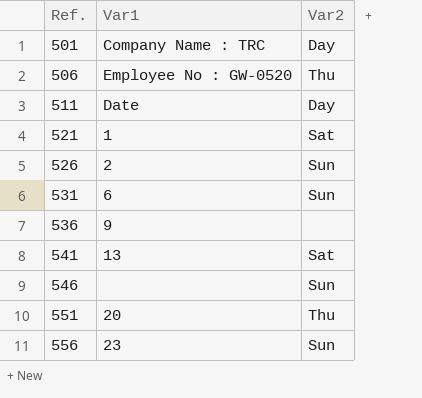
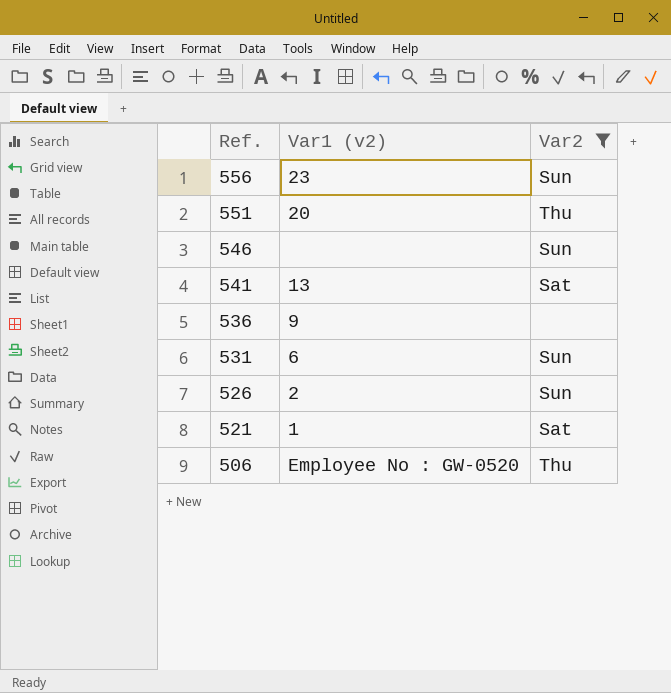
filter: none -> Var2 != Day
row order: Ref. ascending -> Ref. descending
column name: Var1 -> Var1 (v2)

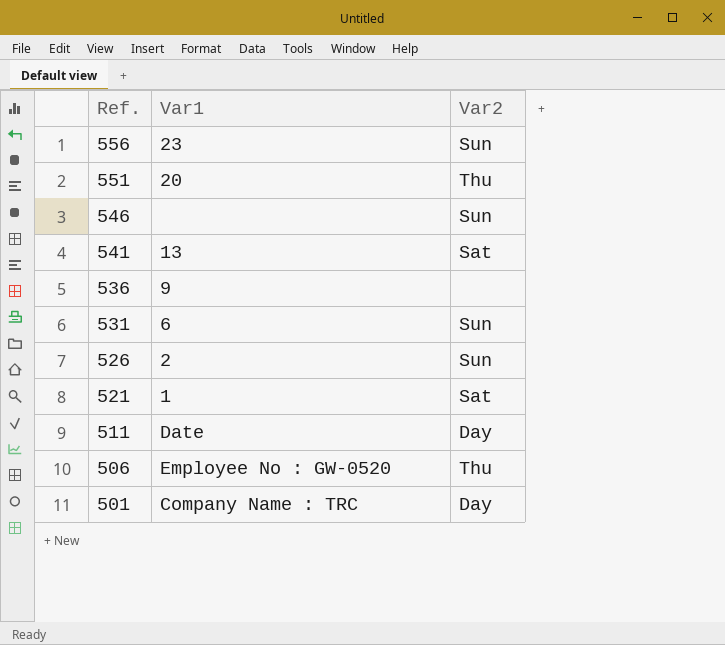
filter: Var2 != Day -> none
column name: Var1 (v2) -> Var1

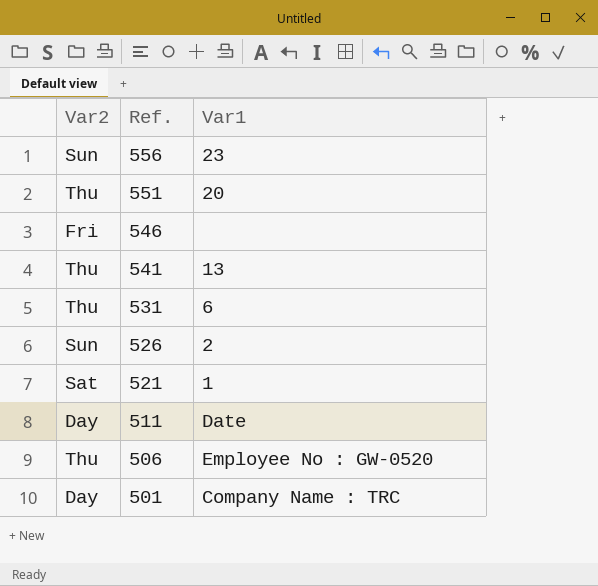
column Var2 | position: 3 -> 1
row 536: 9 | none -> none
546 | Var2: Sun -> Fri
541 | Var2: Sat -> Thu
531 | Var2: Sun -> Thu

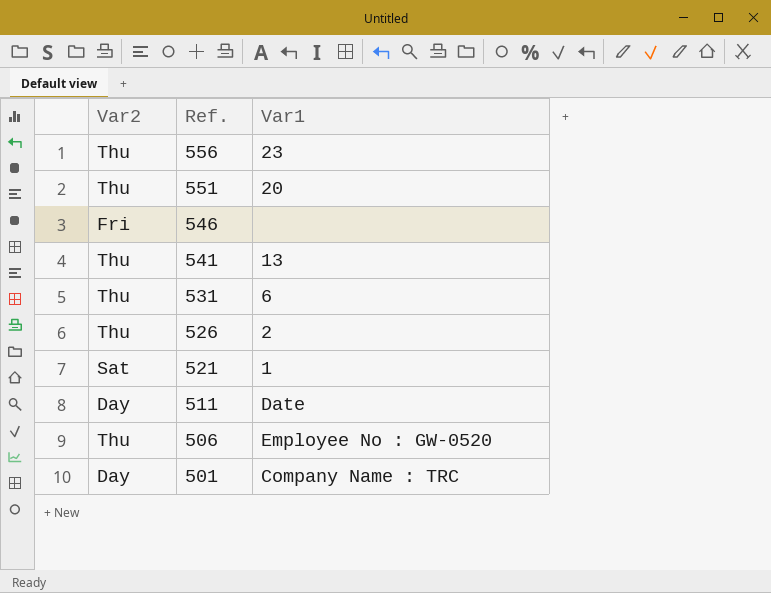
556 | Var2: Sun -> Thu
526 | Var2: Sun -> Thu

